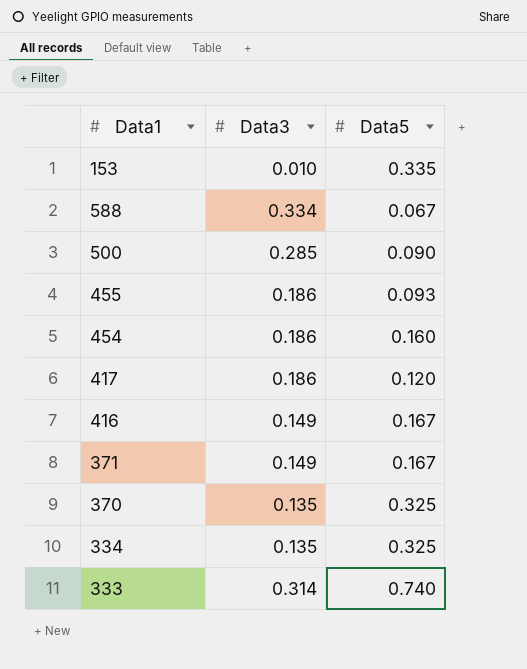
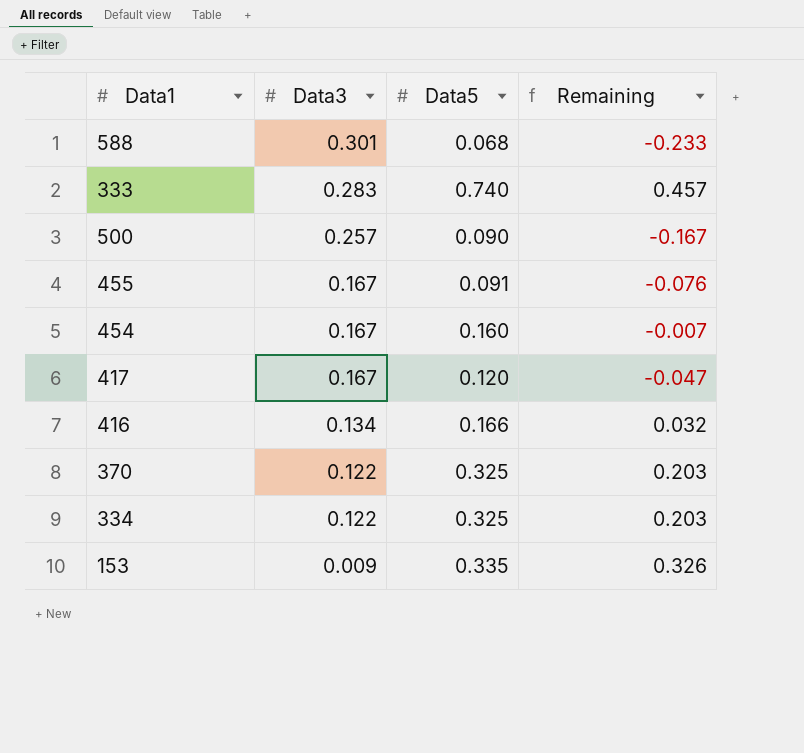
row order: none -> Data3 descending
column Remaining | formula: none -> [Data5] - [Data3]
row 371: 0.149 | 0.167 -> none
588 | Data3: 0.334 -> 0.301
588 | Data5: 0.067 -> 0.068
333 | Data3: 0.314 -> 0.283
500 | Data3: 0.285 -> 0.257
455 | Data3: 0.186 -> 0.167
455 | Data5: 0.093 -> 0.091
454 | Data3: 0.186 -> 0.167
417 | Data3: 0.186 -> 0.167
416 | Data3: 0.149 -> 0.134
416 | Data5: 0.167 -> 0.166
370 | Data3: 0.135 -> 0.122
334 | Data3: 0.135 -> 0.122
153 | Data3: 0.010 -> 0.009

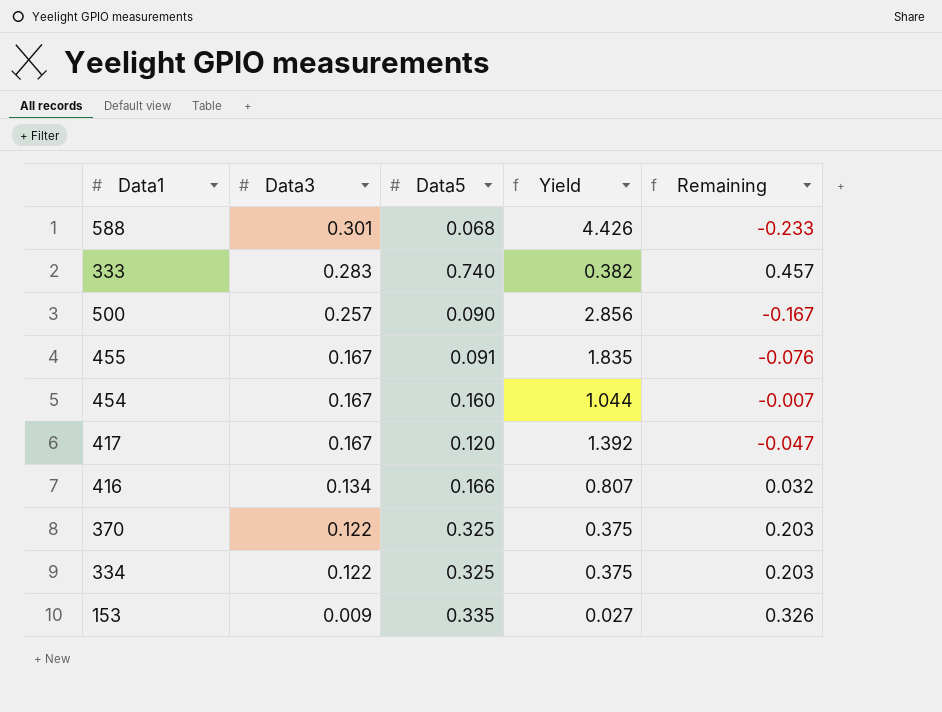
column Yield | formula: none -> [Data3] / [Data5]

